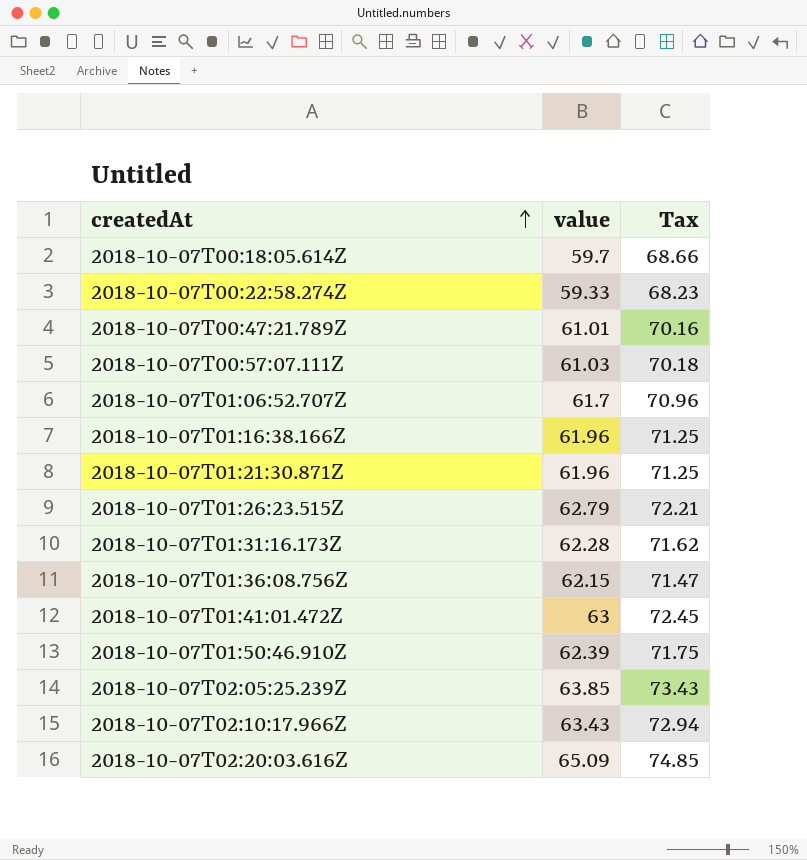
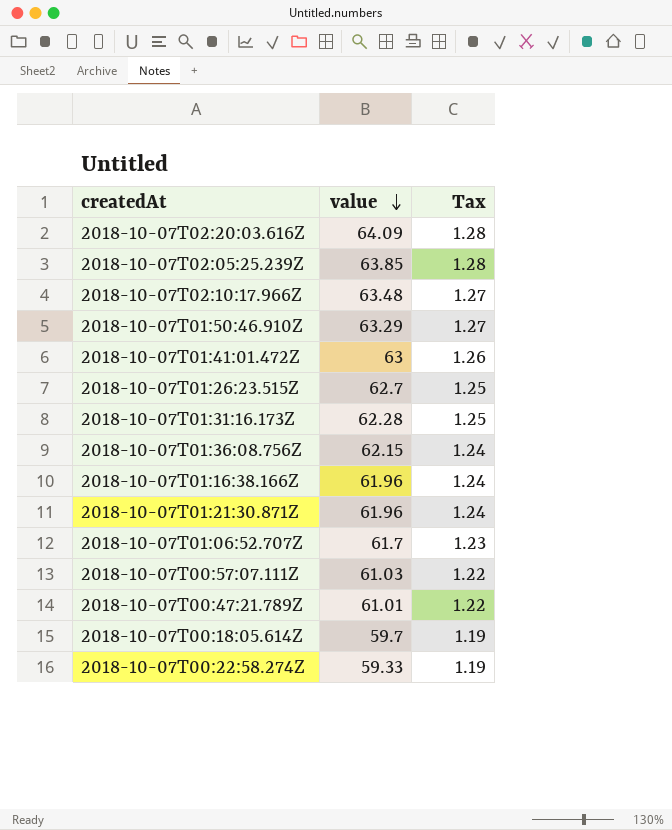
row order: createdAt ascending -> value descending
column Tax | formula: [value] * 1.15 -> [value] * 0.02
2018-10-07T02:20:03.616Z | value: 65.09 -> 64.09
2018-10-07T02:10:17.966Z | value: 63.43 -> 63.48
2018-10-07T01:50:46.910Z | value: 62.39 -> 63.29
2018-10-07T01:26:23.515Z | value: 62.79 -> 62.7

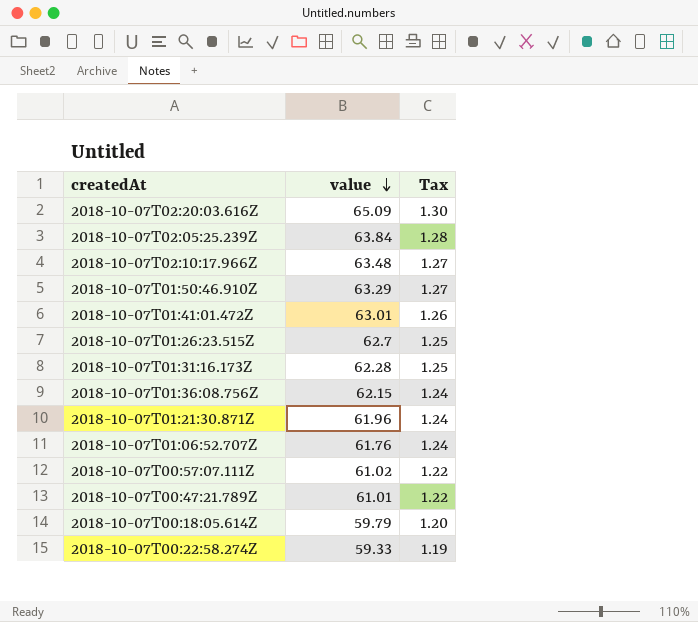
row 2018-10-07T01:16:38.166Z: 61.96 | 1.24 -> none
2018-10-07T02:20:03.616Z | value: 64.09 -> 65.09
2018-10-07T02:20:03.616Z | Tax: 1.28 -> 1.30
2018-10-07T02:05:25.239Z | value: 63.85 -> 63.84
2018-10-07T01:41:01.472Z | value: 63 -> 63.01
2018-10-07T01:06:52.707Z | value: 61.7 -> 61.76
2018-10-07T01:06:52.707Z | Tax: 1.23 -> 1.24
2018-10-07T00:57:07.111Z | value: 61.03 -> 61.02
2018-10-07T00:18:05.614Z | value: 59.7 -> 59.79
2018-10-07T00:18:05.614Z | Tax: 1.19 -> 1.20

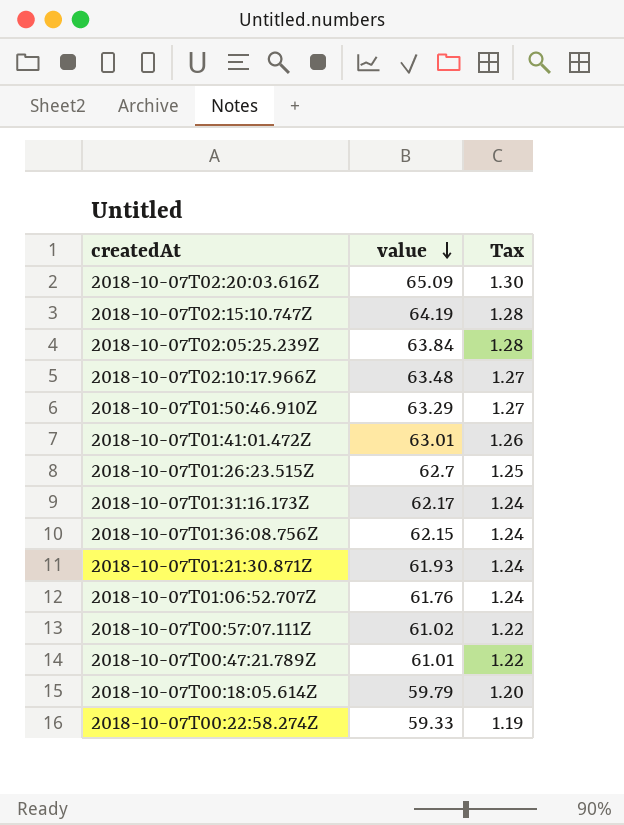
row 2018-10-07T02:15:10.747Z: none -> 64.19 | 1.28
2018-10-07T01:31:16.173Z | value: 62.28 -> 62.17
2018-10-07T01:31:16.173Z | Tax: 1.25 -> 1.24
2018-10-07T01:21:30.871Z | value: 61.96 -> 61.93

